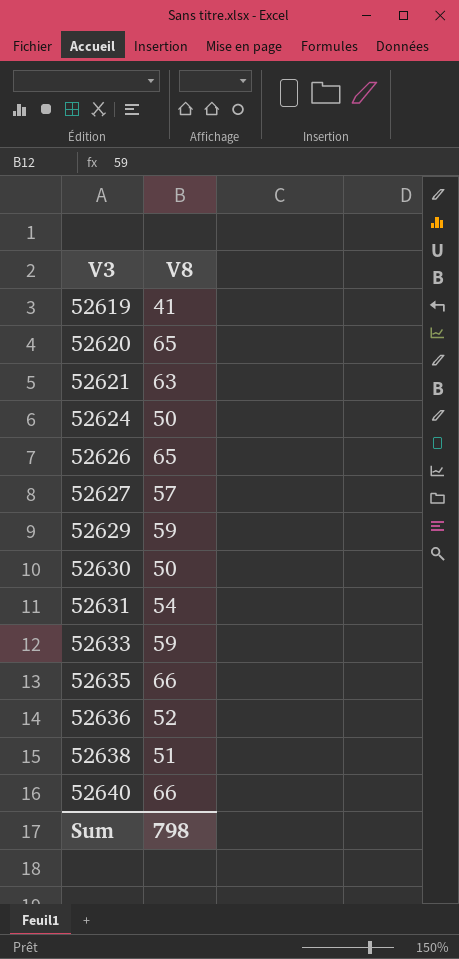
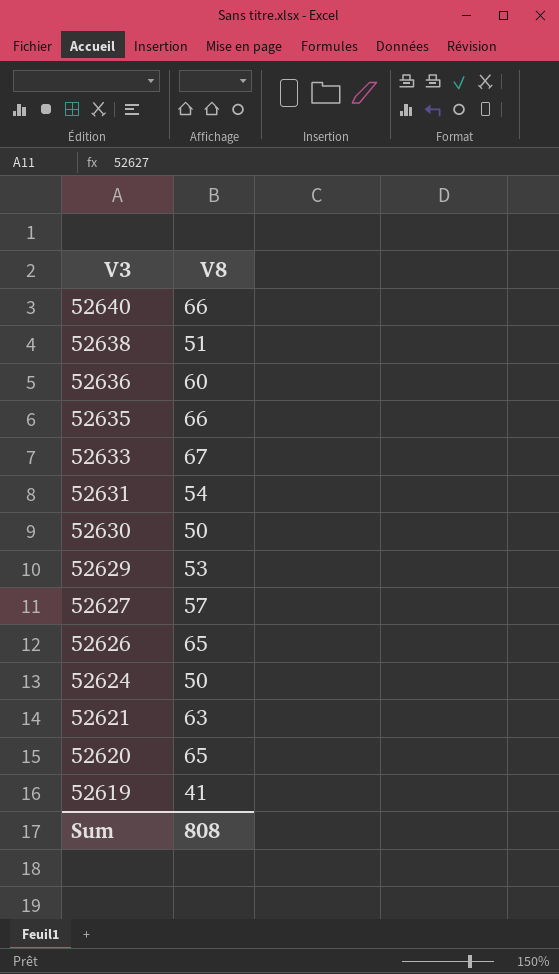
row order: V3 ascending -> V3 descending
52636 | V8: 52 -> 60
52633 | V8: 59 -> 67
52629 | V8: 59 -> 53
Sum | V8: 798 -> 808

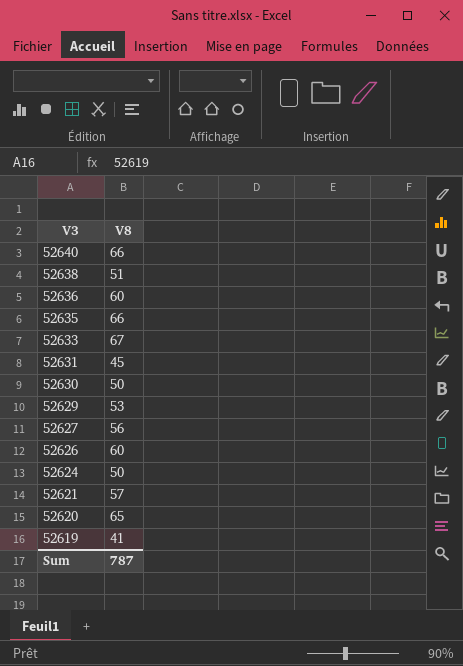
52631 | V8: 54 -> 45
52627 | V8: 57 -> 56
52626 | V8: 65 -> 60
52621 | V8: 63 -> 57
Sum | V8: 808 -> 787

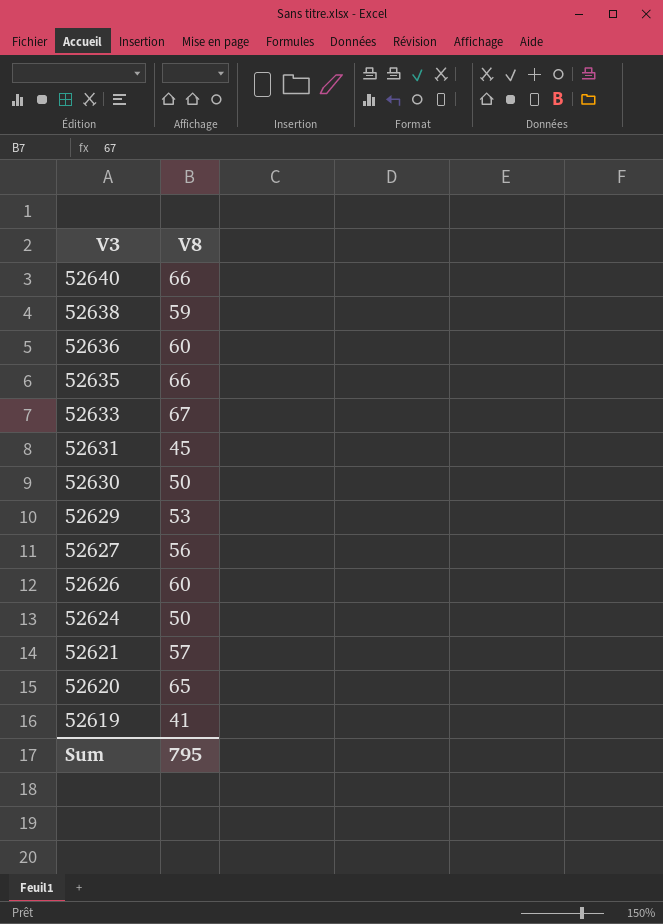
52638 | V8: 51 -> 59
Sum | V8: 787 -> 795

